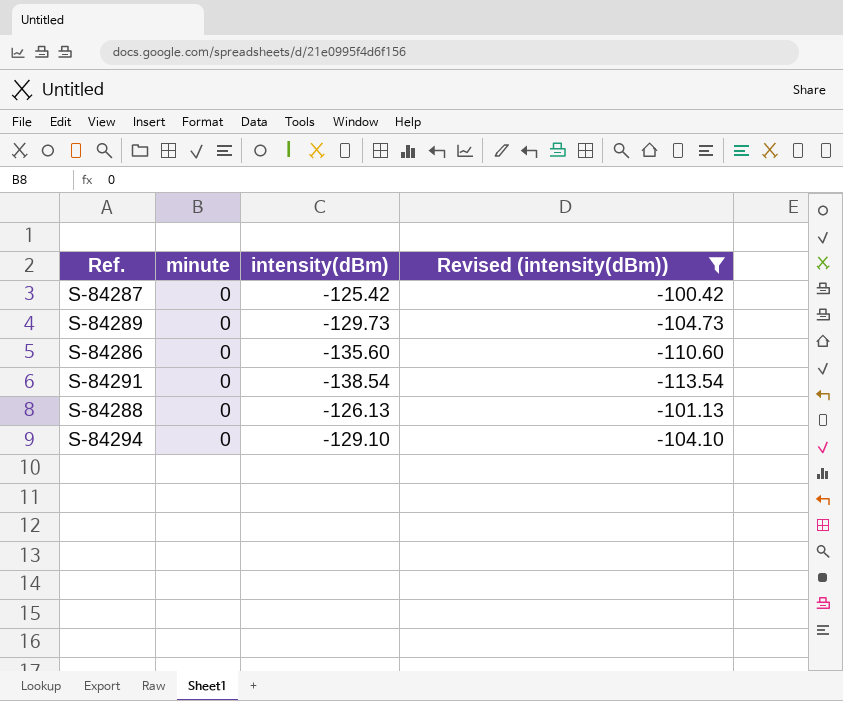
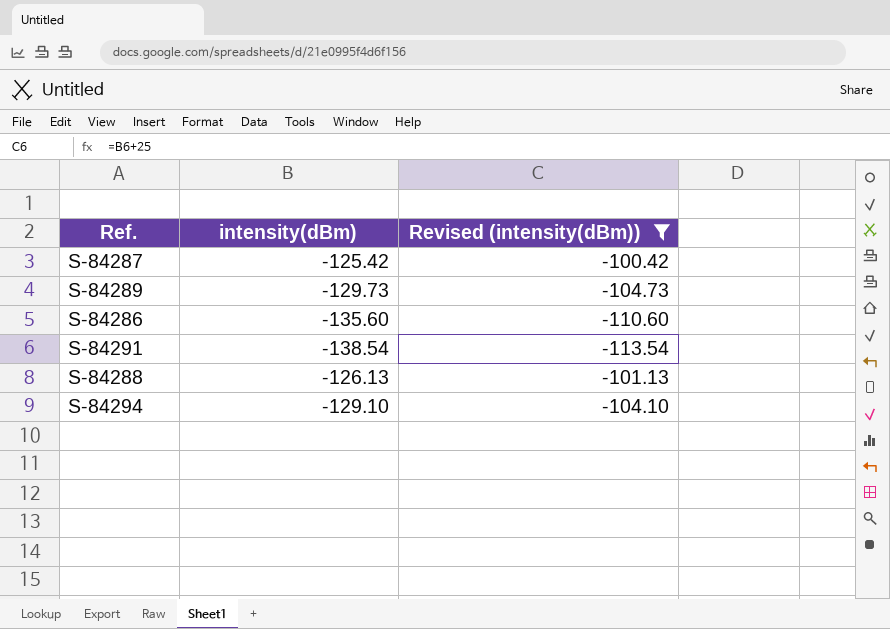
column minute | position: 2 -> none

